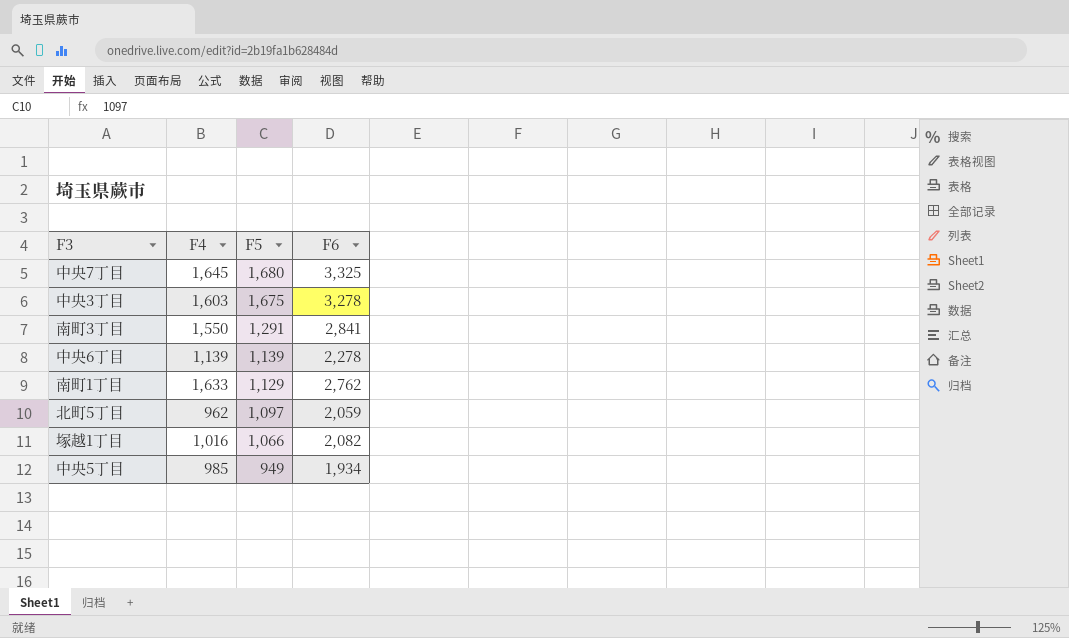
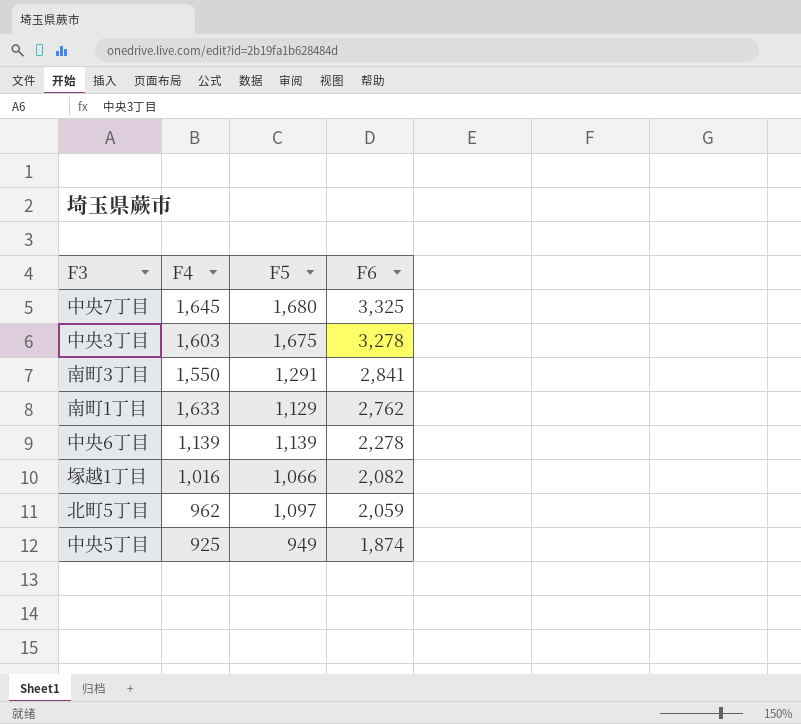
row order: F5 descending -> F6 descending
中央5丁目 | F4: 985 -> 925
中央5丁目 | F6: 1,934 -> 1,874

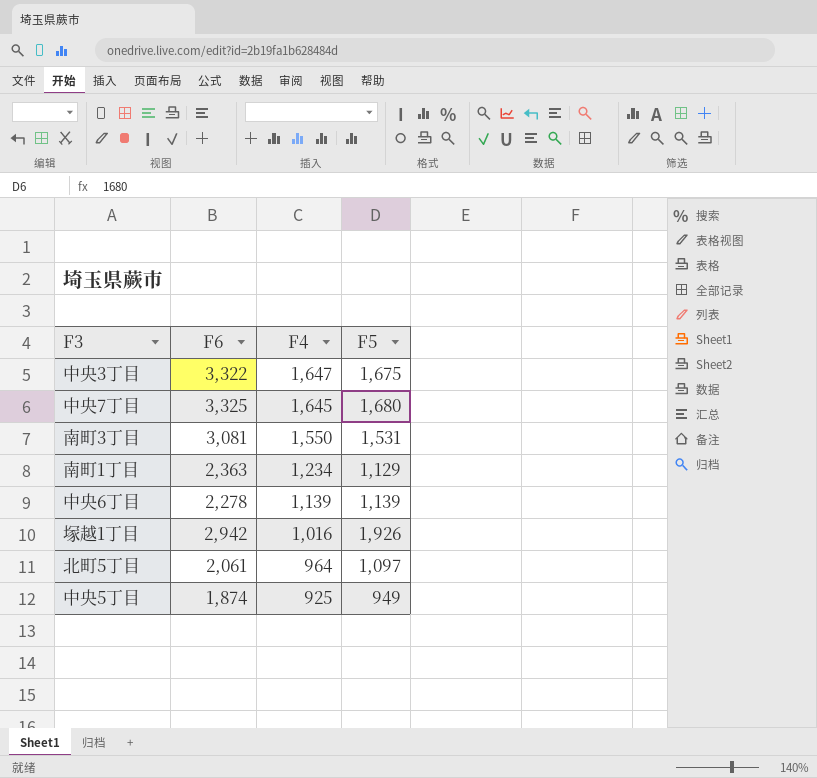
row order: F6 descending -> F4 descending
column F6 | position: 4 -> 2
中央3丁目 | F6: 3,278 -> 3,322
中央3丁目 | F4: 1,603 -> 1,647
南町3丁目 | F6: 2,841 -> 3,081
南町3丁目 | F5: 1,291 -> 1,531
南町1丁目 | F6: 2,762 -> 2,363
南町1丁目 | F4: 1,633 -> 1,234
塚越1丁目 | F6: 2,082 -> 2,942
塚越1丁目 | F5: 1,066 -> 1,926
北町5丁目 | F6: 2,059 -> 2,061
北町5丁目 | F4: 962 -> 964

